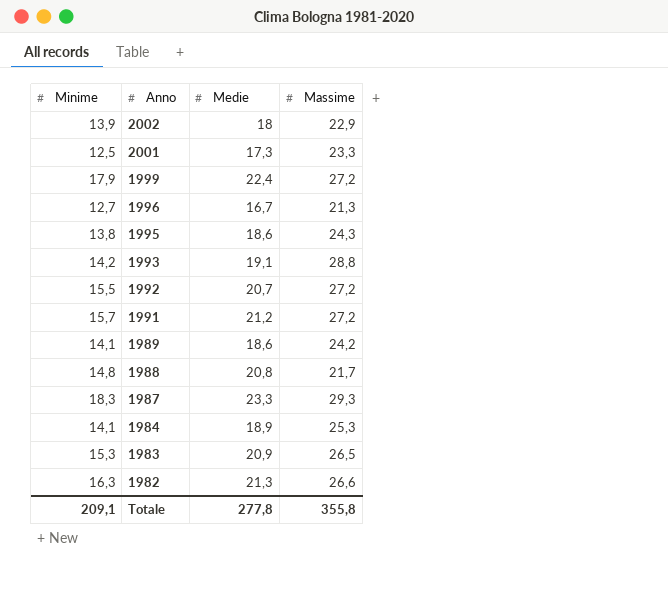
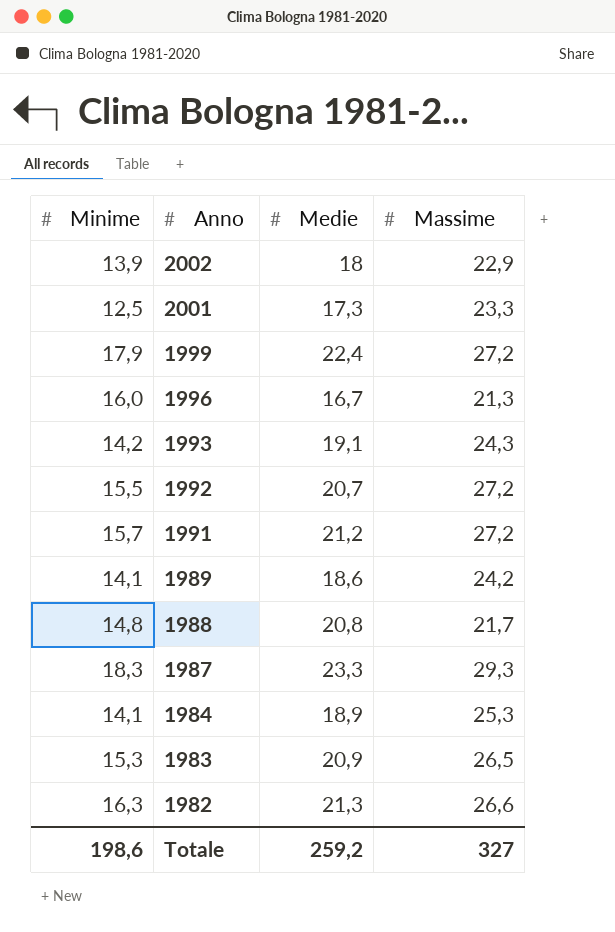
row 1995: 13,8 | 18,6 | 24,3 -> none
1996 | Minime: 12,7 -> 16,0
1993 | Massime: 28,8 -> 24,3
Totale | Minime: 209,1 -> 198,6
Totale | Medie: 277,8 -> 259,2
Totale | Massime: 355,8 -> 327

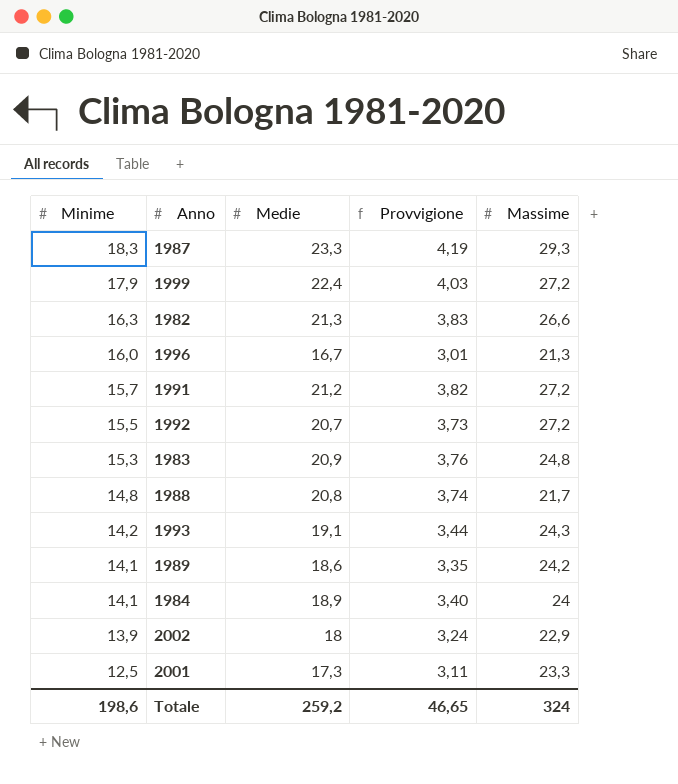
row order: Anno descending -> Minime descending
column Provvigione | formula: none -> [Medie] * 0,18
1983 | Massime: 26,5 -> 24,8
1984 | Massime: 25,3 -> 24
Totale | Massime: 327 -> 324

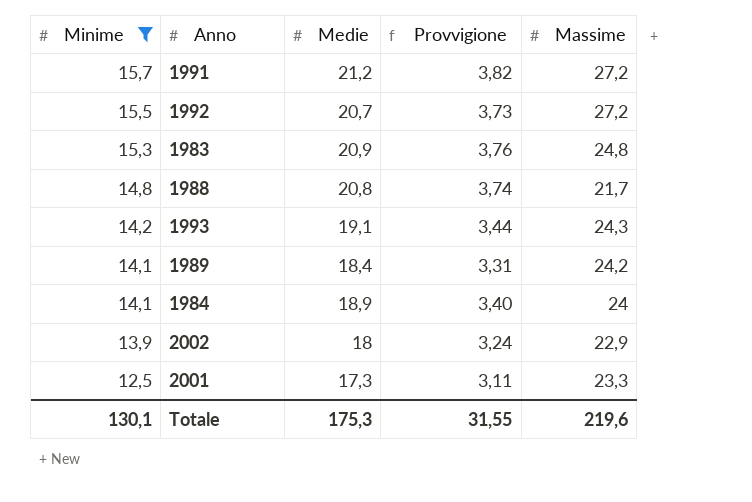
filter: none -> Minime <= 15,7
1989 | Medie: 18,6 -> 18,4
1989 | Provvigione: 3,35 -> 3,31
Totale | Minime: 198,6 -> 130,1
Totale | Medie: 259,2 -> 175,3
Totale | Provvigione: 46,65 -> 31,55
Totale | Massime: 324 -> 219,6

